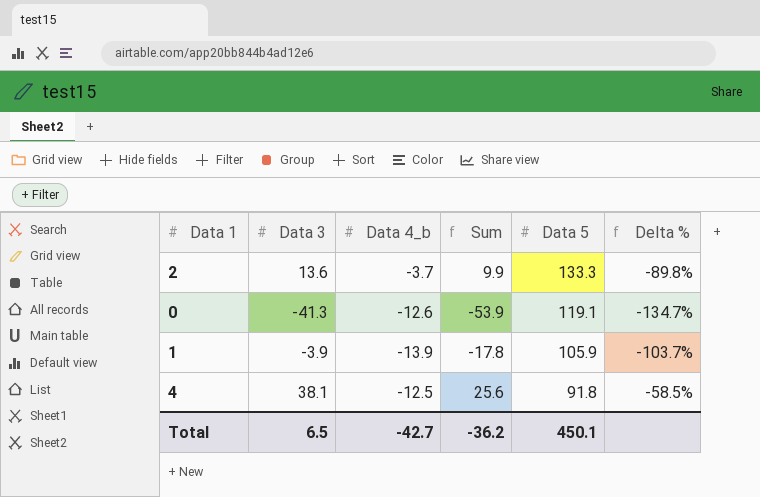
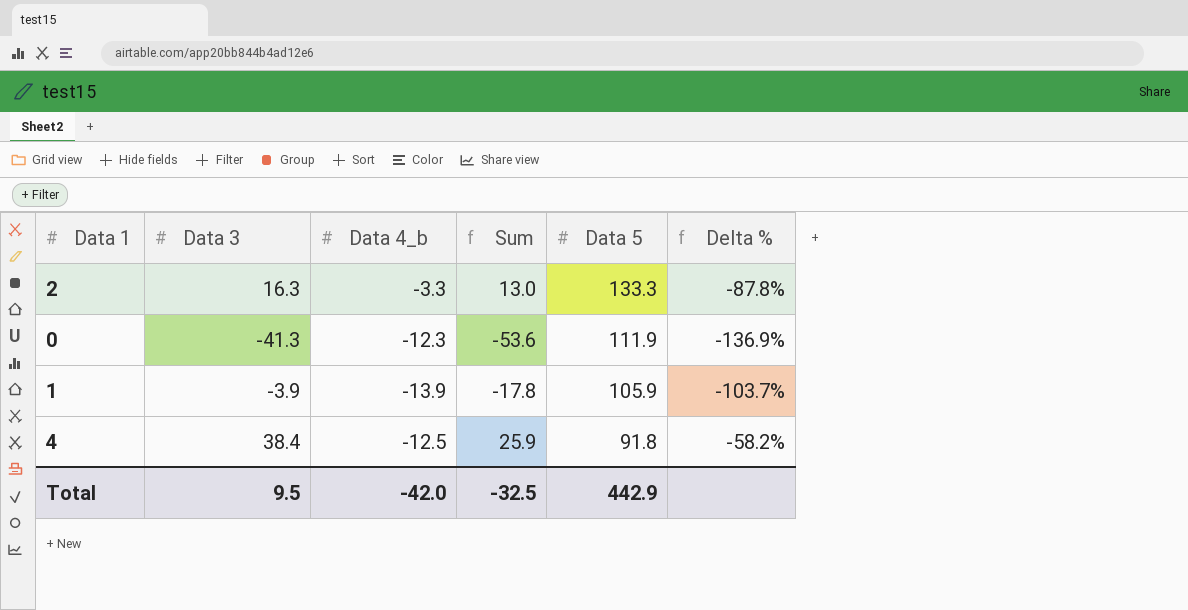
2 | Data 3: 13.6 -> 16.3
2 | Data 4_b: -3.7 -> -3.3
2 | Sum: 9.9 -> 13.0
2 | Delta %: -89.8% -> -87.8%
0 | Data 4_b: -12.6 -> -12.3
0 | Sum: -53.9 -> -53.6
0 | Data 5: 119.1 -> 111.9
0 | Delta %: -134.7% -> -136.9%
4 | Data 3: 38.1 -> 38.4
4 | Sum: 25.6 -> 25.9
4 | Delta %: -58.5% -> -58.2%
Total | Data 3: 6.5 -> 9.5
Total | Data 4_b: -42.7 -> -42.0
Total | Sum: -36.2 -> -32.5
Total | Data 5: 450.1 -> 442.9

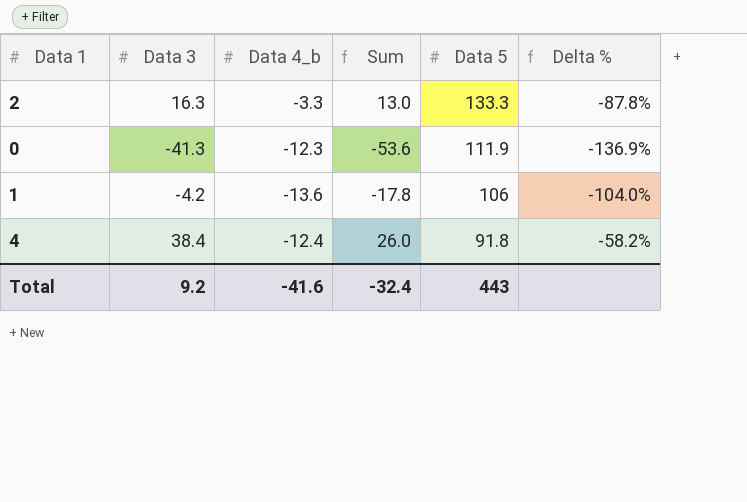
1 | Data 3: -3.9 -> -4.2
1 | Data 4_b: -13.9 -> -13.6
1 | Data 5: 105.9 -> 106
1 | Delta %: -103.7% -> -104.0%
4 | Data 4_b: -12.5 -> -12.4
4 | Sum: 25.9 -> 26.0
Total | Data 3: 9.5 -> 9.2
Total | Data 4_b: -42.0 -> -41.6
Total | Sum: -32.5 -> -32.4
Total | Data 5: 442.9 -> 443

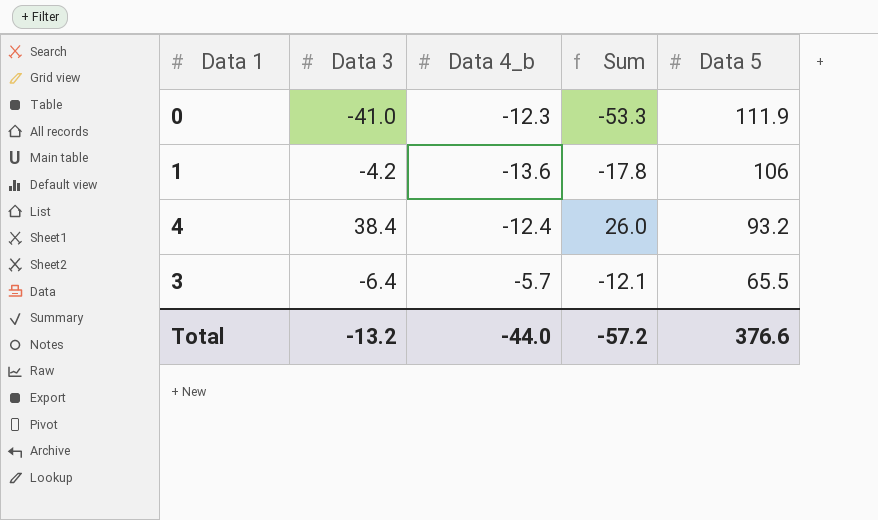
column Delta % | formula: ([Data 3] - [Data 5]) / [Data 5] -> none
row 2: 16.3 | -3.3 | 13.0 | 133.3 | -87.8% -> none
0 | Data 3: -41.3 -> -41.0
0 | Sum: -53.6 -> -53.3
4 | Data 5: 91.8 -> 93.2
row 3: none -> -6.4 | -5.7 | -12.1 | 65.5
Total | Data 3: 9.2 -> -13.2
Total | Data 4_b: -41.6 -> -44.0
Total | Sum: -32.4 -> -57.2
Total | Data 5: 443 -> 376.6

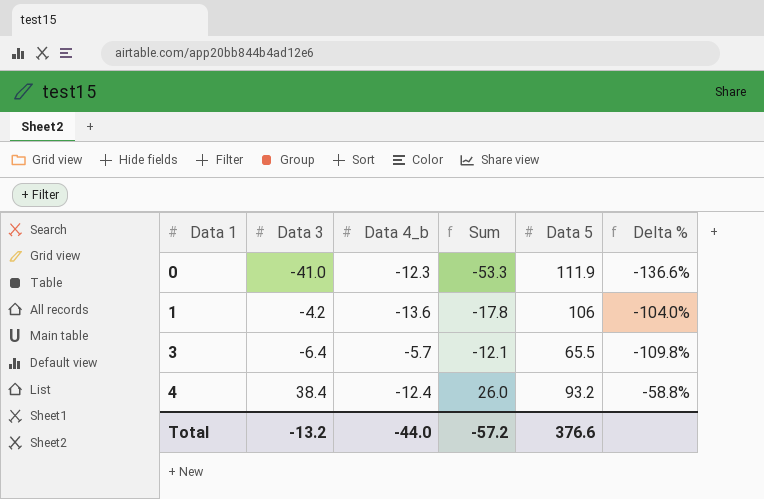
row order: Data 5 descending -> Data 1 ascending
column Delta % | formula: none -> ([Data 3] - [Data 5]) / [Data 5]

